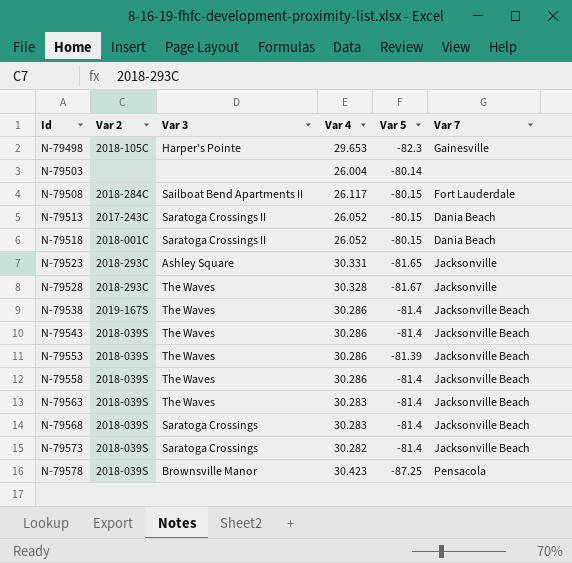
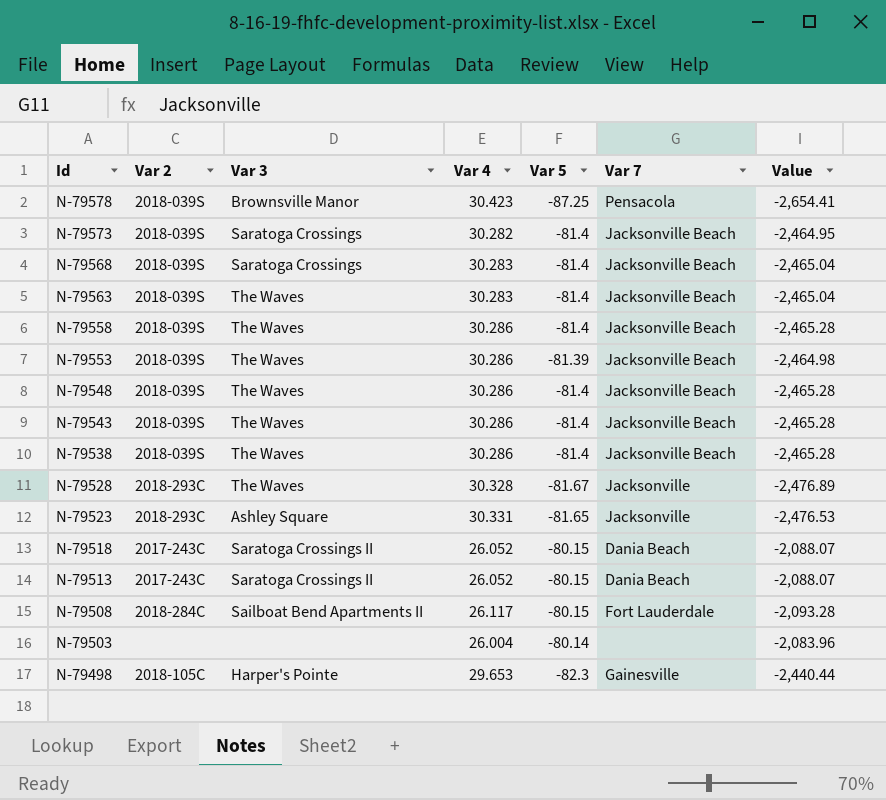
row order: Id ascending -> Id descending
column Value | formula: none -> [Var 4] * [Var 5]
row N-79548: none -> 2018-039S | The Waves | 30.286 | -81.4 | Jacksonville Beach | -2,465.28
N-79538 | Var 2: 2019-167S -> 2018-039S
N-79518 | Var 2: 2018-001C -> 2017-243C

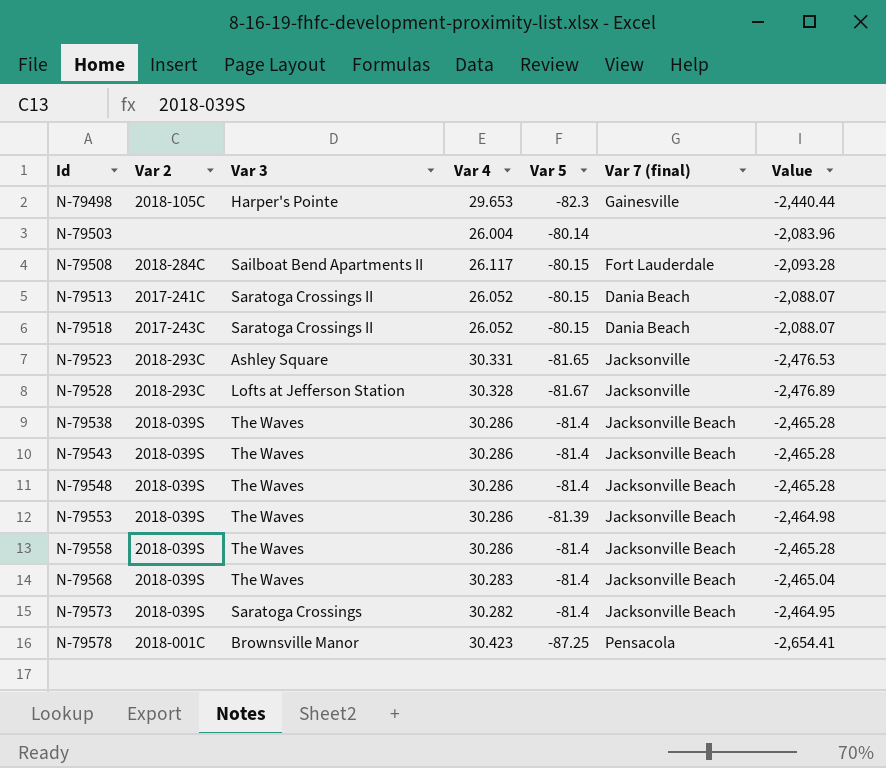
row order: Id descending -> Id ascending
column name: Var 7 -> Var 7 (final)
row N-79563: 2018-039S | The Waves | 30.283 | -81.4 | Jacksonville Beach | -2,465.04 -> none
N-79513 | Var 2: 2017-243C -> 2017-241C
N-79528 | Var 3: The Waves -> Lofts at Jefferson Station
N-79568 | Var 3: Saratoga Crossings -> The Waves
N-79578 | Var 2: 2018-039S -> 2018-001C

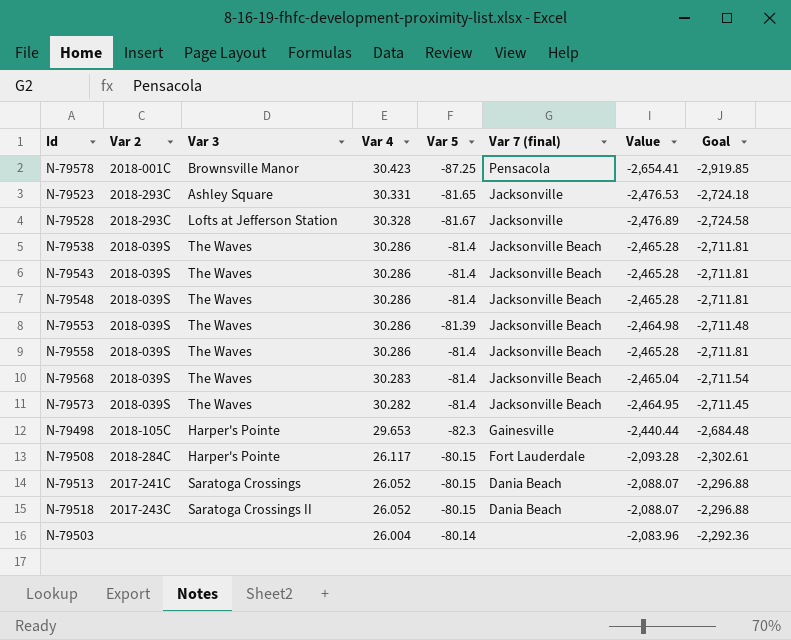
row order: Id ascending -> Var 4 descending
column Goal | formula: none -> [Value] * 1.1
N-79573 | Var 3: Saratoga Crossings -> The Waves
N-79508 | Var 3: Sailboat Bend Apartments II -> Harper's Pointe
N-79513 | Var 3: Saratoga Crossings II -> Saratoga Crossings

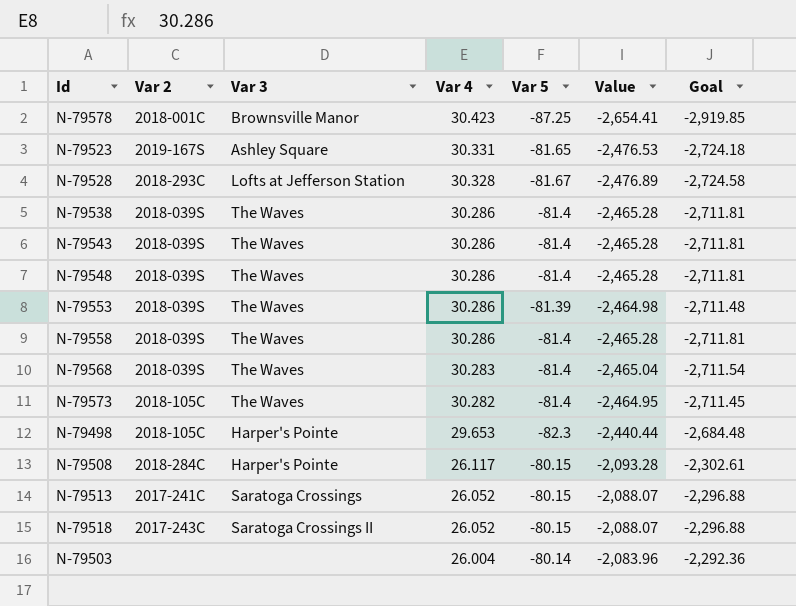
column Var 7 (final) | position: 6 -> none
N-79523 | Var 2: 2018-293C -> 2019-167S
N-79573 | Var 2: 2018-039S -> 2018-105C

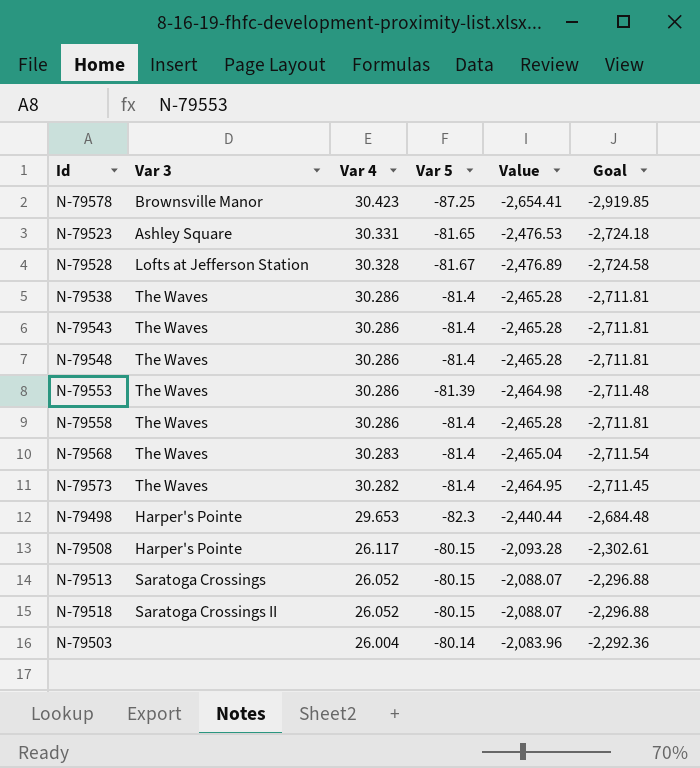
column Var 2 | position: 2 -> none

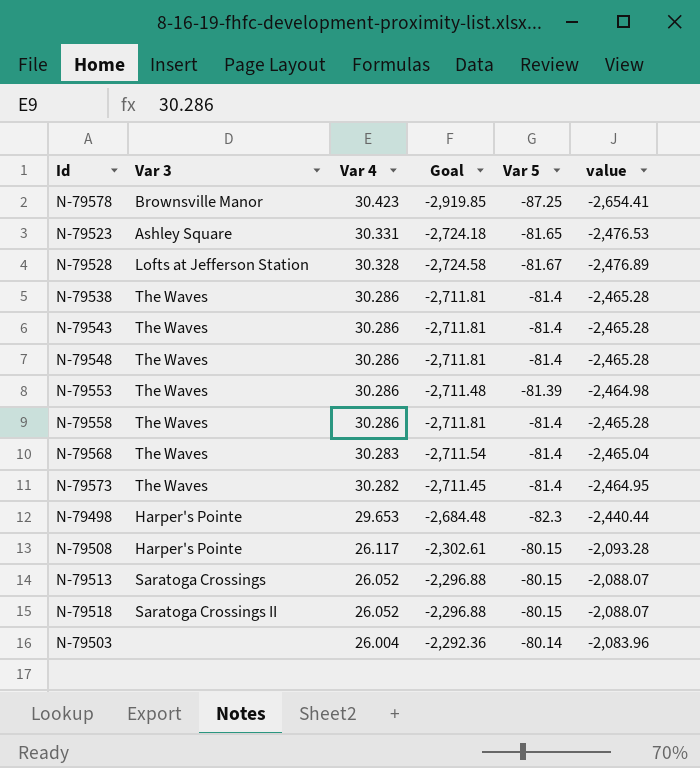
column Goal | position: 6 -> 4
column name: Value -> value

